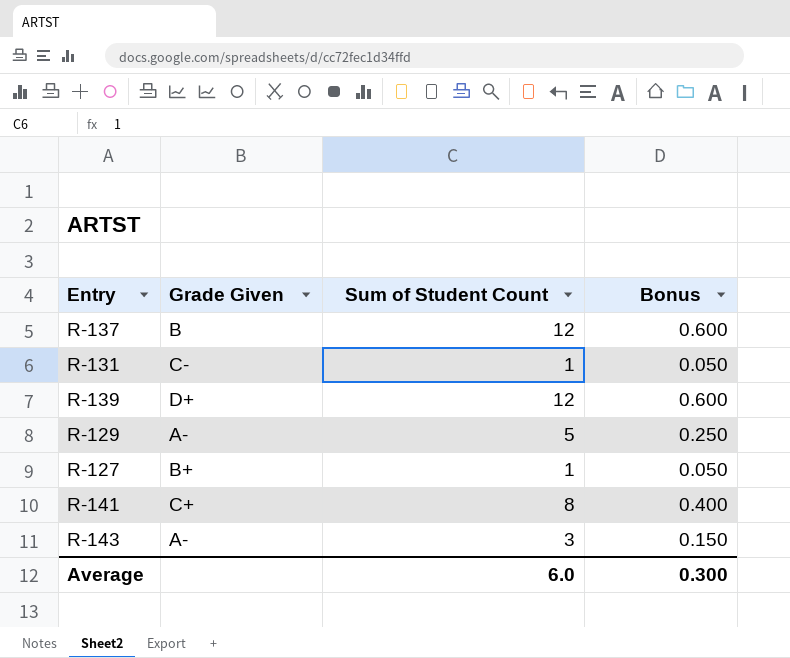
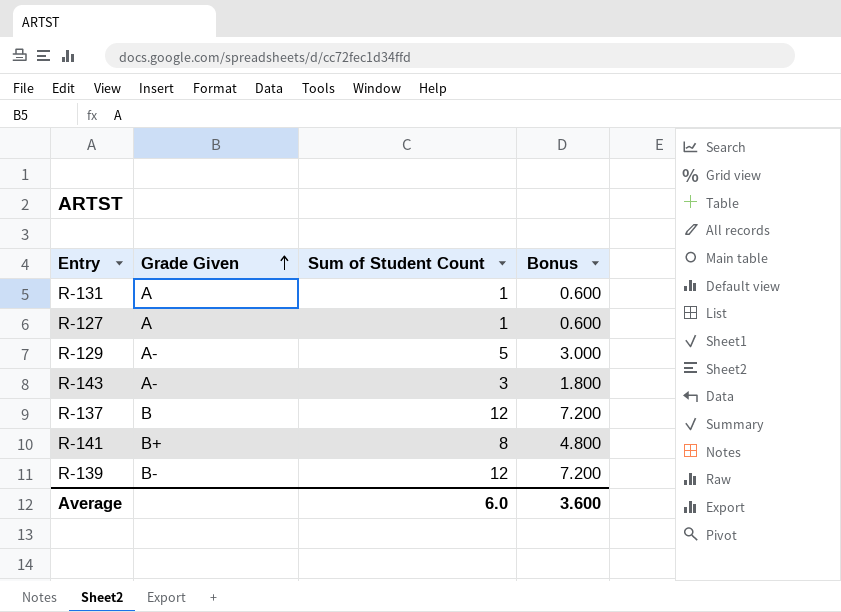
row order: none -> Grade Given ascending
column Bonus | formula: [Sum of Student Count] * 0.05 -> [Sum of Student Count] * 0.6
R-131 | Grade Given: C- -> A
R-127 | Grade Given: B+ -> A
R-141 | Grade Given: C+ -> B+
R-139 | Grade Given: D+ -> B-
Average | Bonus: 0.300 -> 3.600

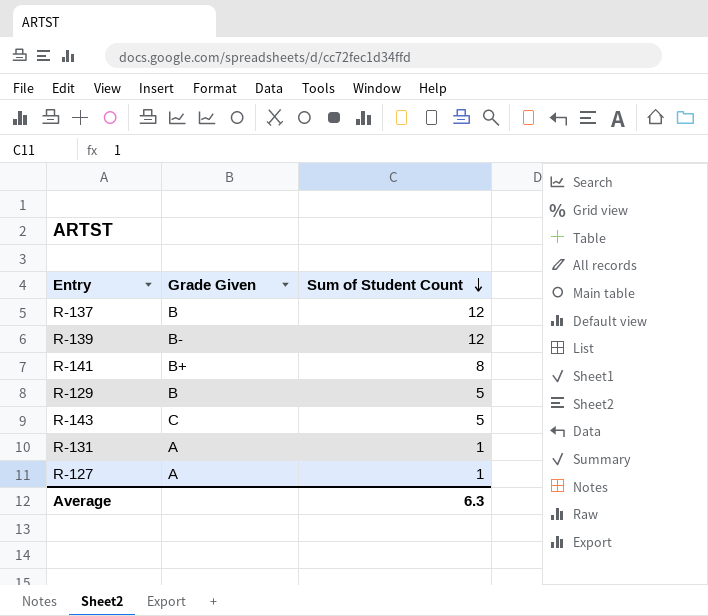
row order: Grade Given ascending -> Sum of Student Count descending
column Bonus | formula: [Sum of Student Count] * 0.6 -> none
R-129 | Grade Given: A- -> B
R-143 | Grade Given: A- -> C
R-143 | Sum of Student Count: 3 -> 5
Average | Sum of Student Count: 6.0 -> 6.3

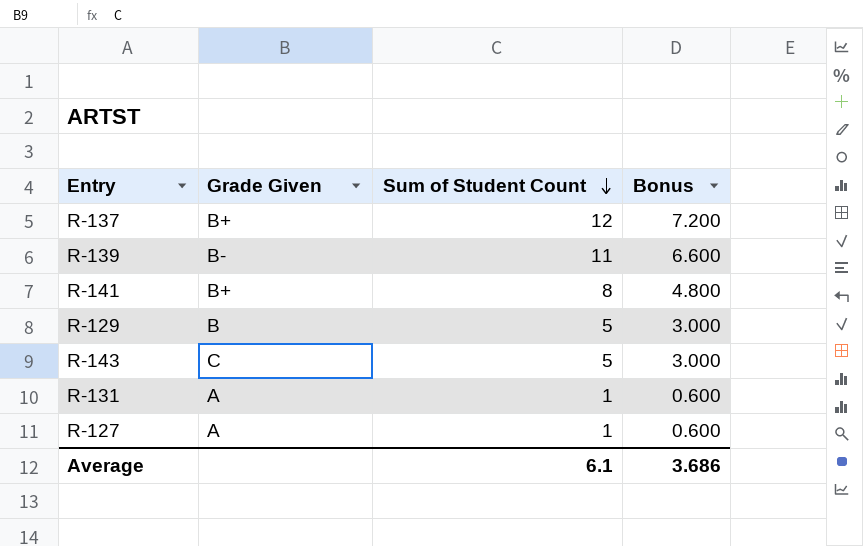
column Bonus | formula: none -> [Sum of Student Count] * 0.6
R-137 | Grade Given: B -> B+
R-139 | Sum of Student Count: 12 -> 11
Average | Sum of Student Count: 6.3 -> 6.1

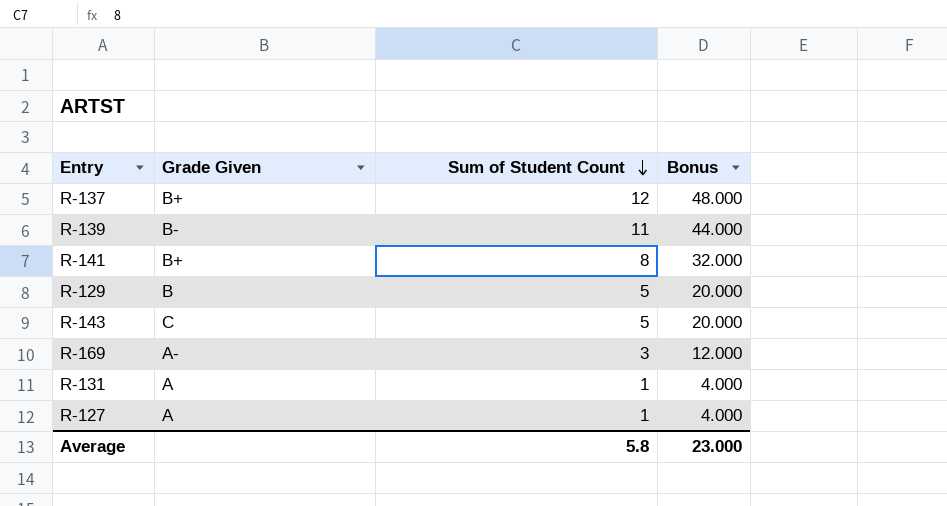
column Bonus | formula: [Sum of Student Count] * 0.6 -> [Sum of Student Count] * 4
row R-169: none -> A- | 3 | 12.000
Average | Sum of Student Count: 6.1 -> 5.8
Average | Bonus: 3.686 -> 23.000

